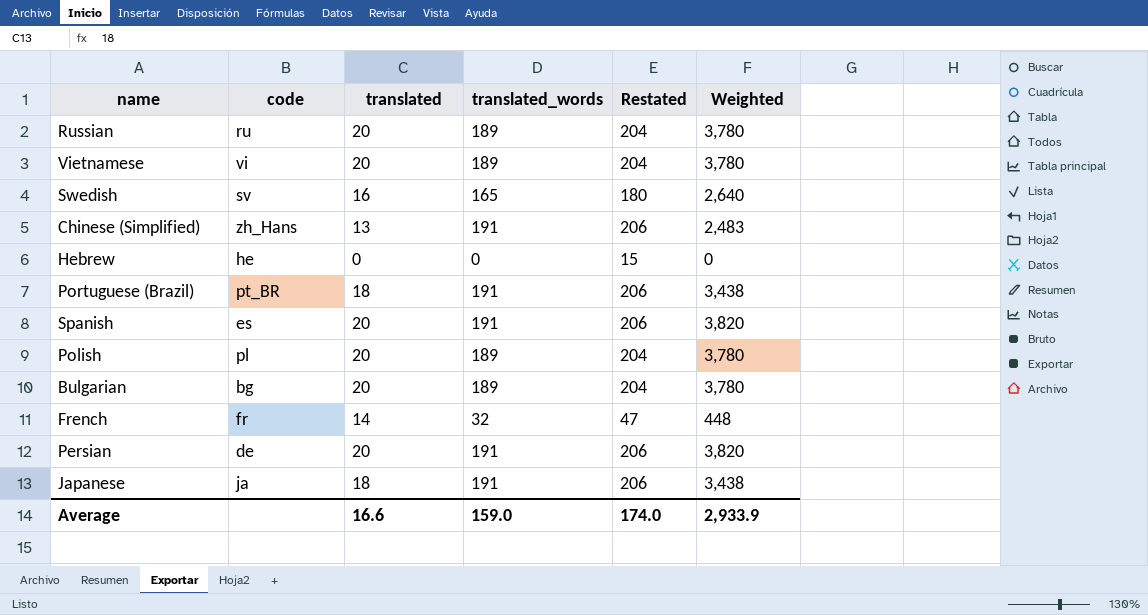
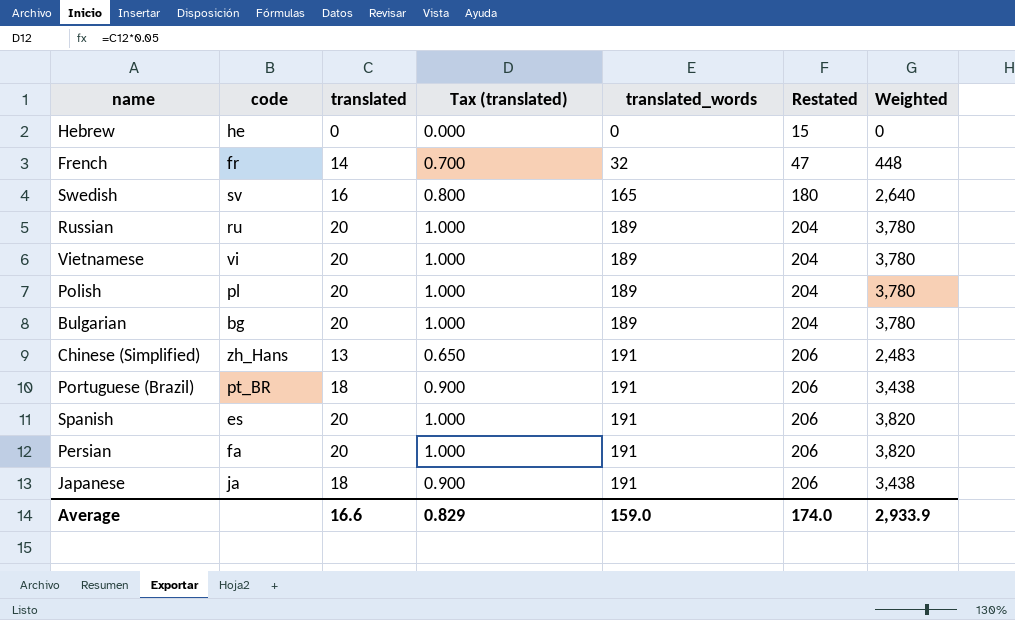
row order: none -> translated_words ascending
column Tax (translated) | formula: none -> [translated] * 0.05
Persian | code: de -> fa

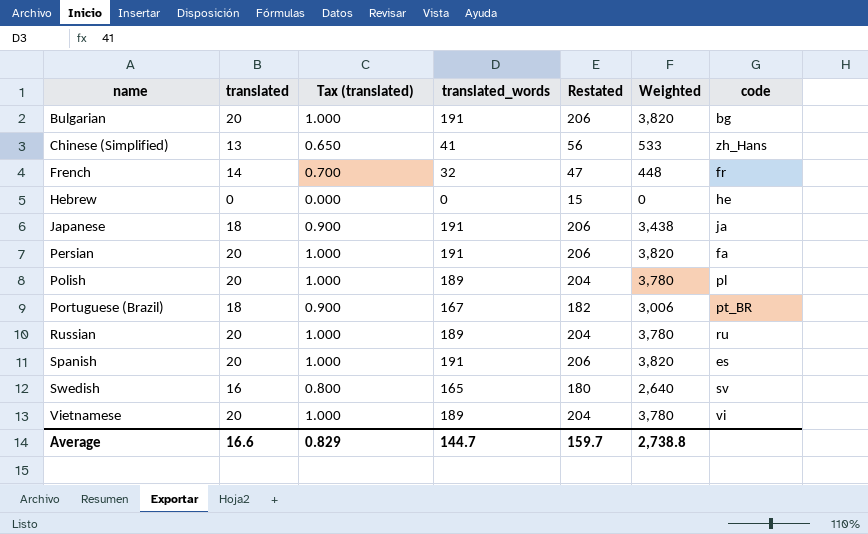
row order: translated_words ascending -> name ascending
column code | position: 2 -> 7
Bulgarian | translated_words: 189 -> 191
Bulgarian | Restated: 204 -> 206
Bulgarian | Weighted: 3,780 -> 3,820
Chinese (Simplified) | translated_words: 191 -> 41
Chinese (Simplified) | Restated: 206 -> 56
Chinese (Simplified) | Weighted: 2,483 -> 533
Portuguese (Brazil) | translated_words: 191 -> 167
Portuguese (Brazil) | Restated: 206 -> 182
Portuguese (Brazil) | Weighted: 3,438 -> 3,006
Average | translated_words: 159.0 -> 144.7
Average | Restated: 174.0 -> 159.7
Average | Weighted: 2,933.9 -> 2,738.8

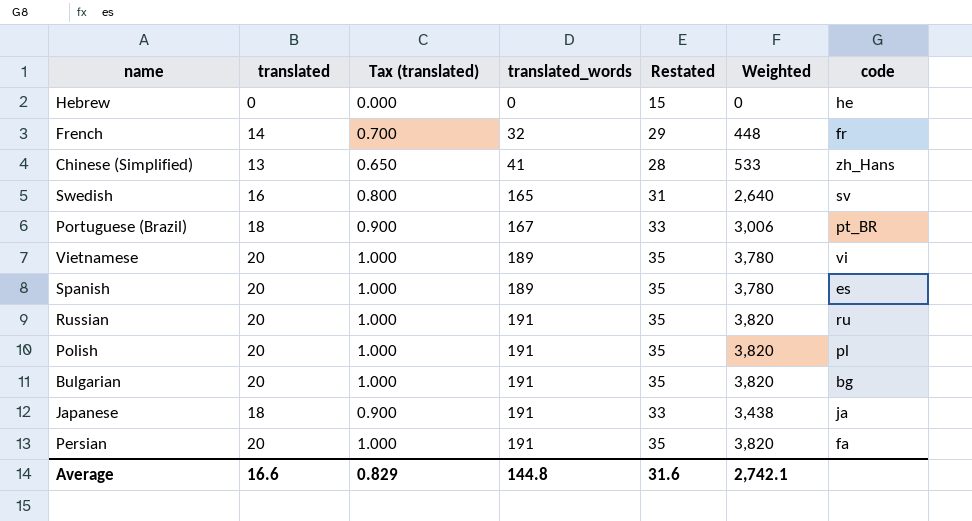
row order: name ascending -> translated_words ascending
column Restated | formula: [translated_words] + 15 -> [translated] + 15
Spanish | translated_words: 191 -> 189
Spanish | Weighted: 3,820 -> 3,780
Russian | translated_words: 189 -> 191
Russian | Weighted: 3,780 -> 3,820
Polish | translated_words: 189 -> 191
Polish | Weighted: 3,780 -> 3,820
Average | translated_words: 144.7 -> 144.8
Average | Restated: 159.7 -> 31.6
Average | Weighted: 2,738.8 -> 2,742.1

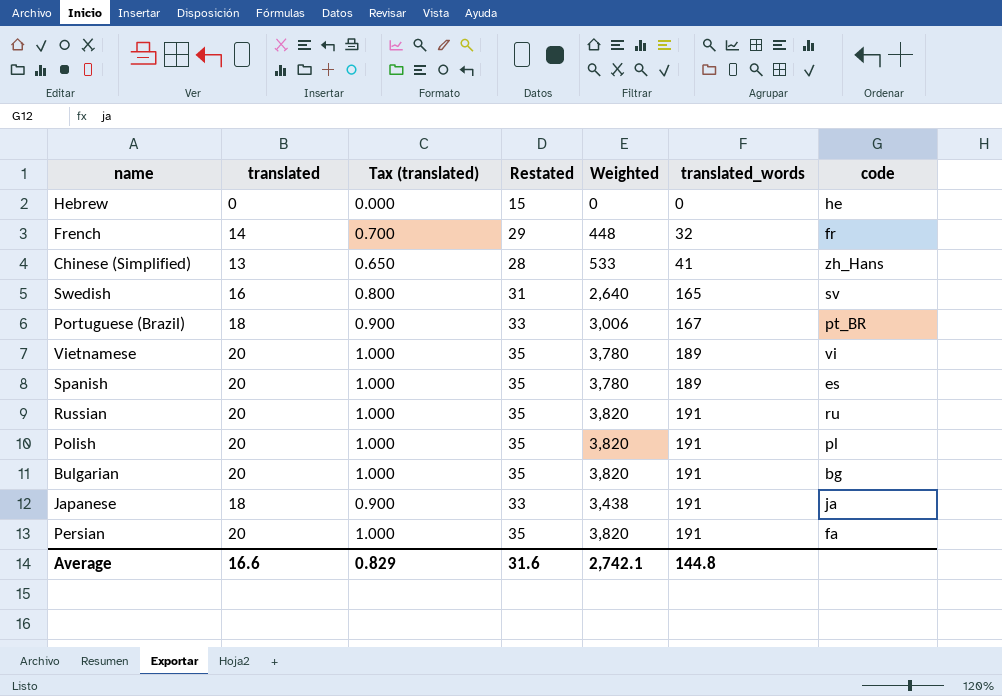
column translated_words | position: 4 -> 6

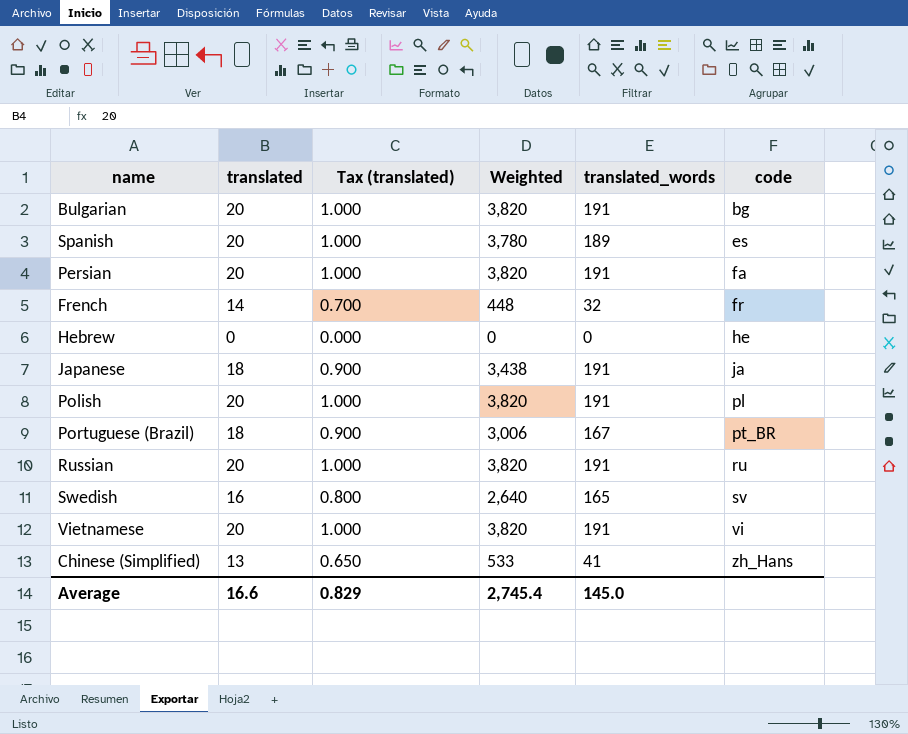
row order: translated_words ascending -> code ascending
column Restated | formula: [translated] + 15 -> none
Vietnamese | Weighted: 3,780 -> 3,820
Vietnamese | translated_words: 189 -> 191
Average | Weighted: 2,742.1 -> 2,745.4
Average | translated_words: 144.8 -> 145.0

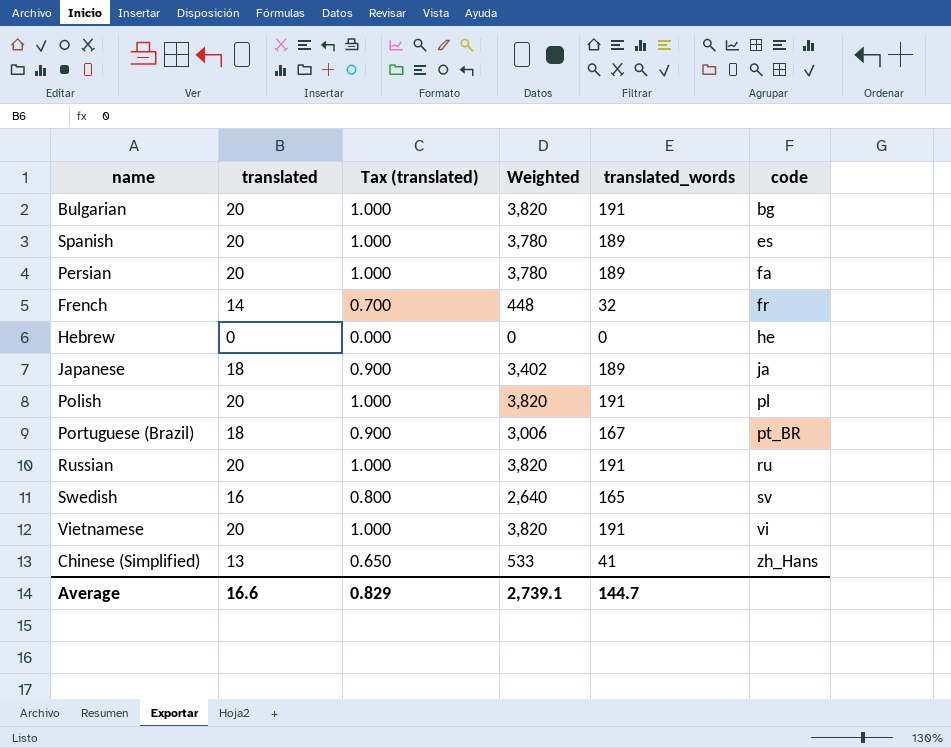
Persian | Weighted: 3,820 -> 3,780
Persian | translated_words: 191 -> 189
Japanese | Weighted: 3,438 -> 3,402
Japanese | translated_words: 191 -> 189
Average | Weighted: 2,745.4 -> 2,739.1
Average | translated_words: 145.0 -> 144.7

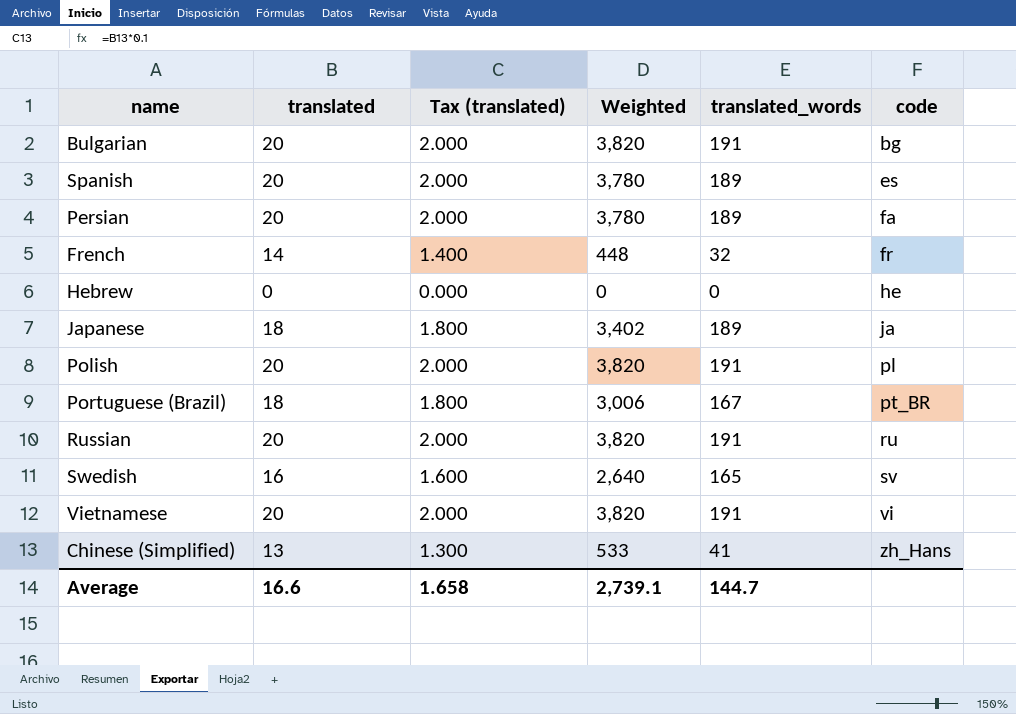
column Tax (translated) | formula: [translated] * 0.05 -> [translated] * 0.1
Average | Tax (translated): 0.829 -> 1.658

